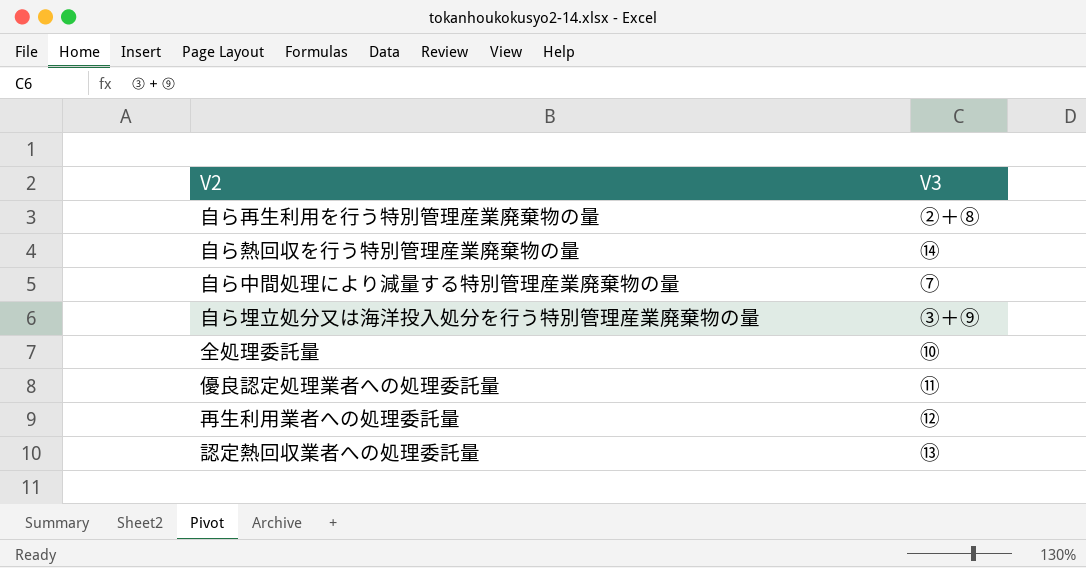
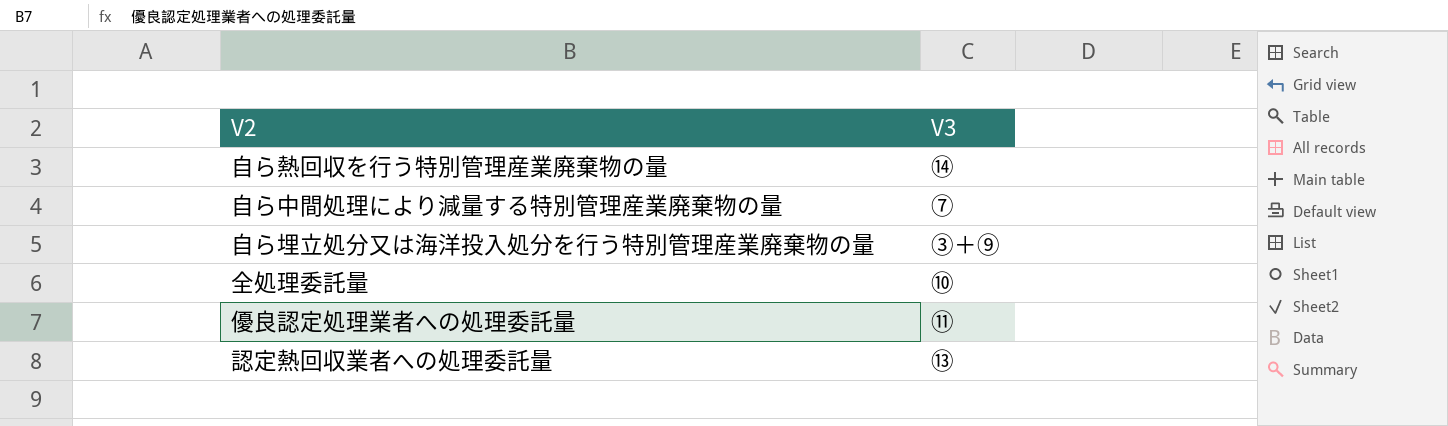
row 自ら再生利用を行う特別管理産業廃棄物の量: ②＋⑧ -> none
row 再生利用業者への処理委託量: ⑫ -> none

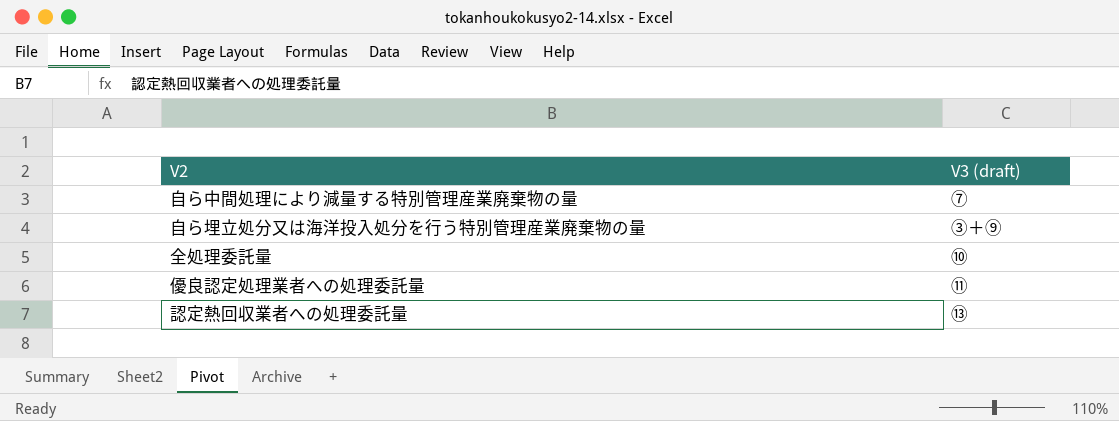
column name: V3 -> V3 (draft)
row 自ら熱回収を行う特別管理産業廃棄物の量: ⑭ -> none

